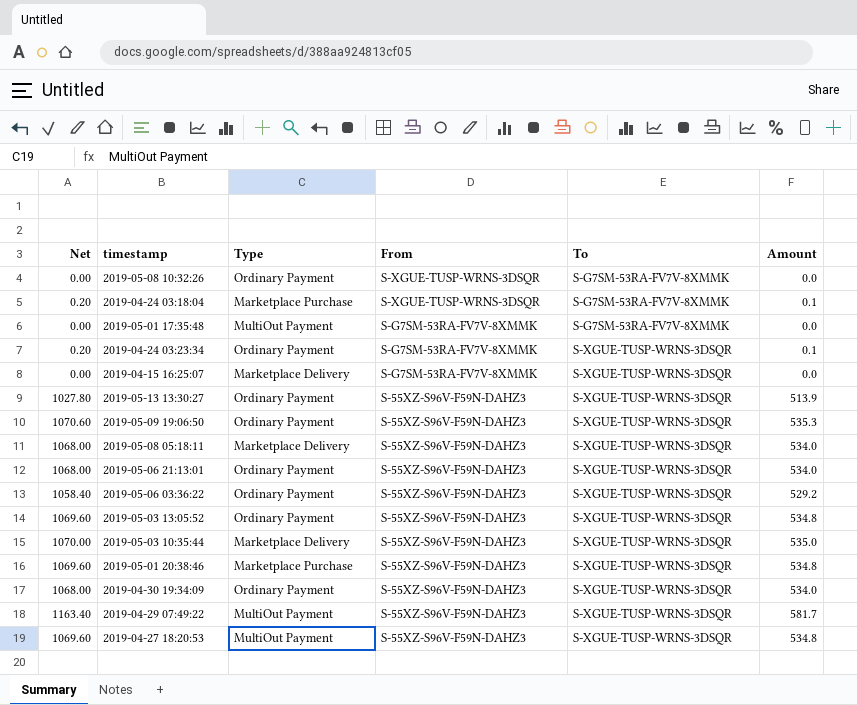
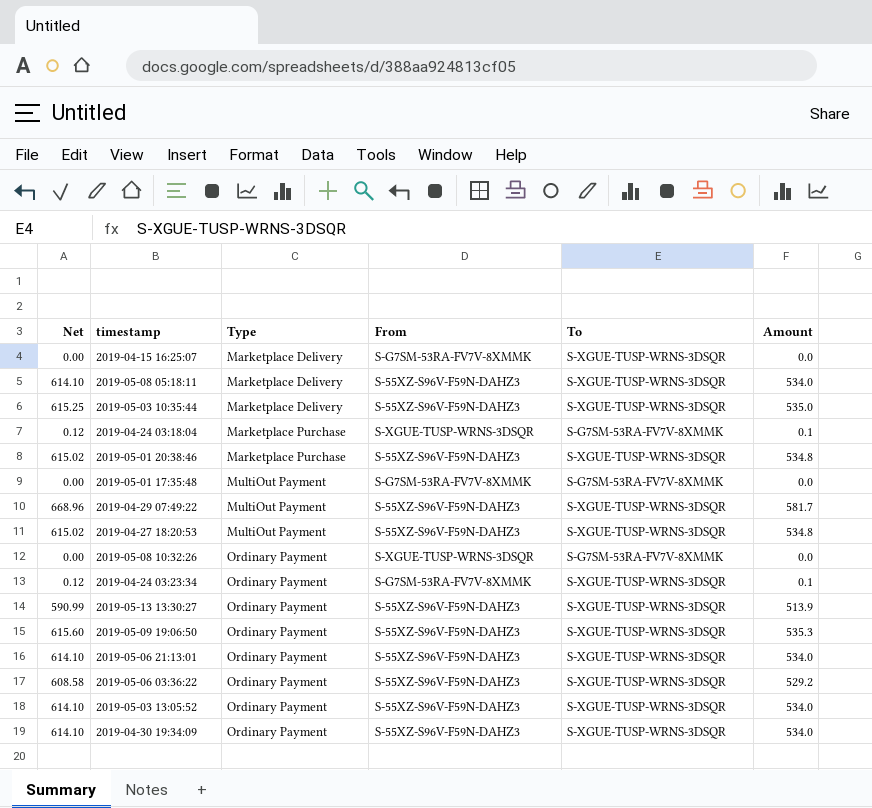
row order: From descending -> Type ascending
column Net | formula: [Amount] * 2 -> [Amount] * 1.15
2019-05-03 13:05:52 | Amount: 534.8 -> 534.0

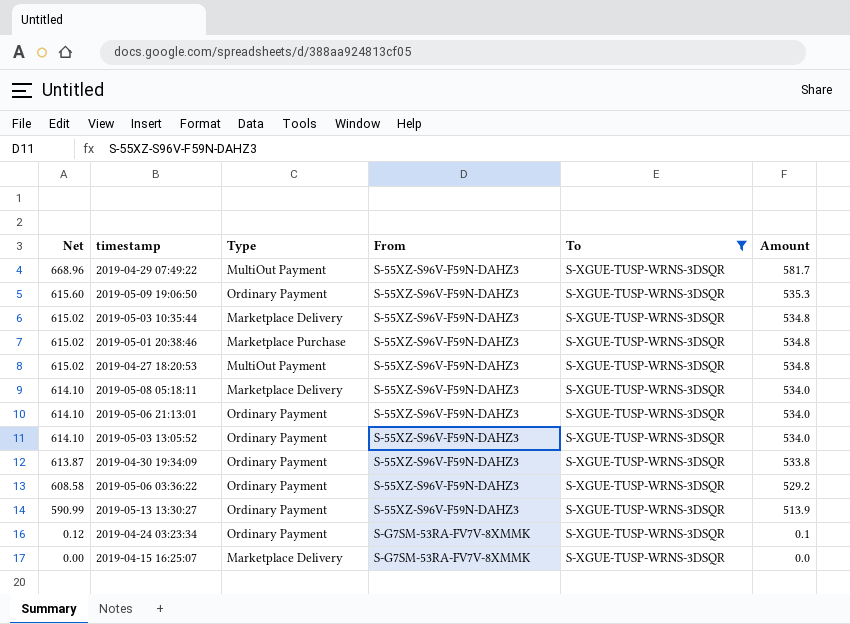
filter: none -> To = S-XGUE-TUSP-WRNS-3DSQR
row order: Type ascending -> Net descending
2019-05-03 10:35:44 | Net: 615.25 -> 615.02
2019-05-03 10:35:44 | Amount: 535.0 -> 534.8
2019-04-30 19:34:09 | Net: 614.10 -> 613.87
2019-04-30 19:34:09 | Amount: 534.0 -> 533.8

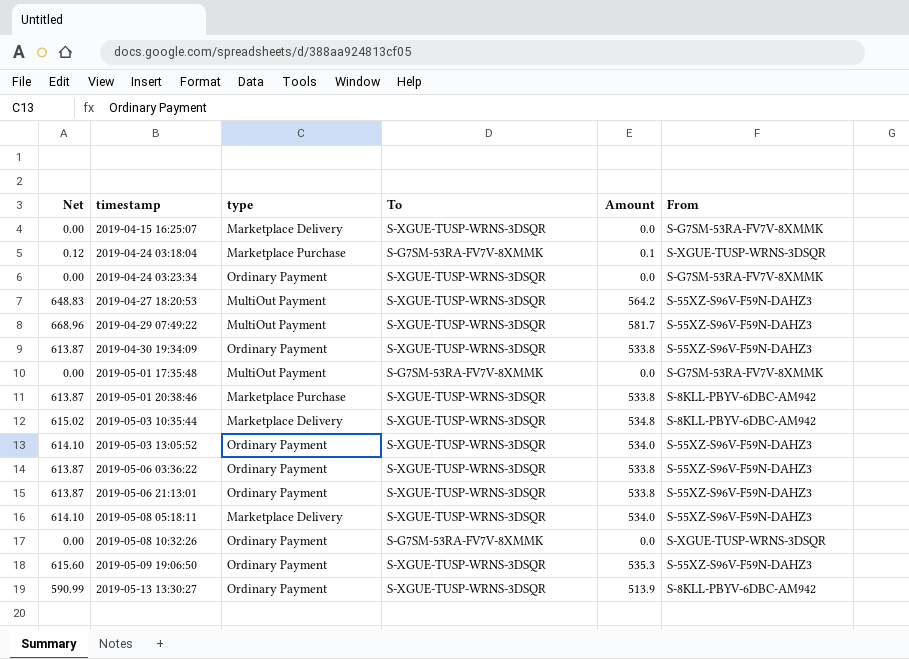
filter: To = S-XGUE-TUSP-WRNS-3DSQR -> none
row order: Net descending -> timestamp ascending
column name: Type -> type
column From | position: 4 -> 6
2019-04-24 03:23:34 | Net: 0.12 -> 0.00
2019-04-24 03:23:34 | Amount: 0.1 -> 0.0
2019-04-27 18:20:53 | Net: 615.02 -> 648.83
2019-04-27 18:20:53 | Amount: 534.8 -> 564.2
2019-05-01 20:38:46 | Net: 615.02 -> 613.87
2019-05-01 20:38:46 | Amount: 534.8 -> 533.8
2019-05-01 20:38:46 | From: S-55XZ-S96V-F59N-DAHZ3 -> S-8KLL-PBYV-6DBC-AM942
2019-05-03 10:35:44 | From: S-55XZ-S96V-F59N-DAHZ3 -> S-8KLL-PBYV-6DBC-AM942
2019-05-06 03:36:22 | Net: 608.58 -> 613.87
2019-05-06 03:36:22 | Amount: 529.2 -> 533.8
2019-05-06 21:13:01 | Net: 614.10 -> 613.87
2019-05-06 21:13:01 | Amount: 534.0 -> 533.8
2019-05-13 13:30:27 | From: S-55XZ-S96V-F59N-DAHZ3 -> S-8KLL-PBYV-6DBC-AM942

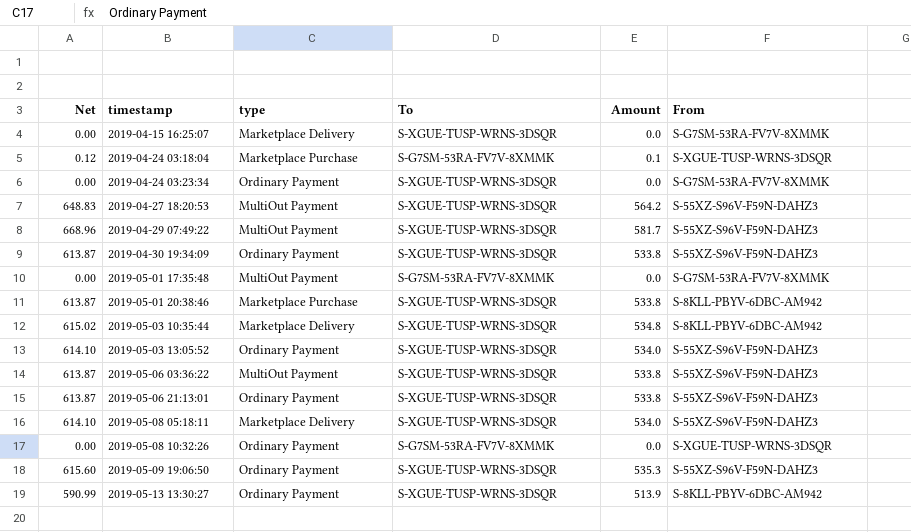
2019-05-06 03:36:22 | type: Ordinary Payment -> MultiOut Payment

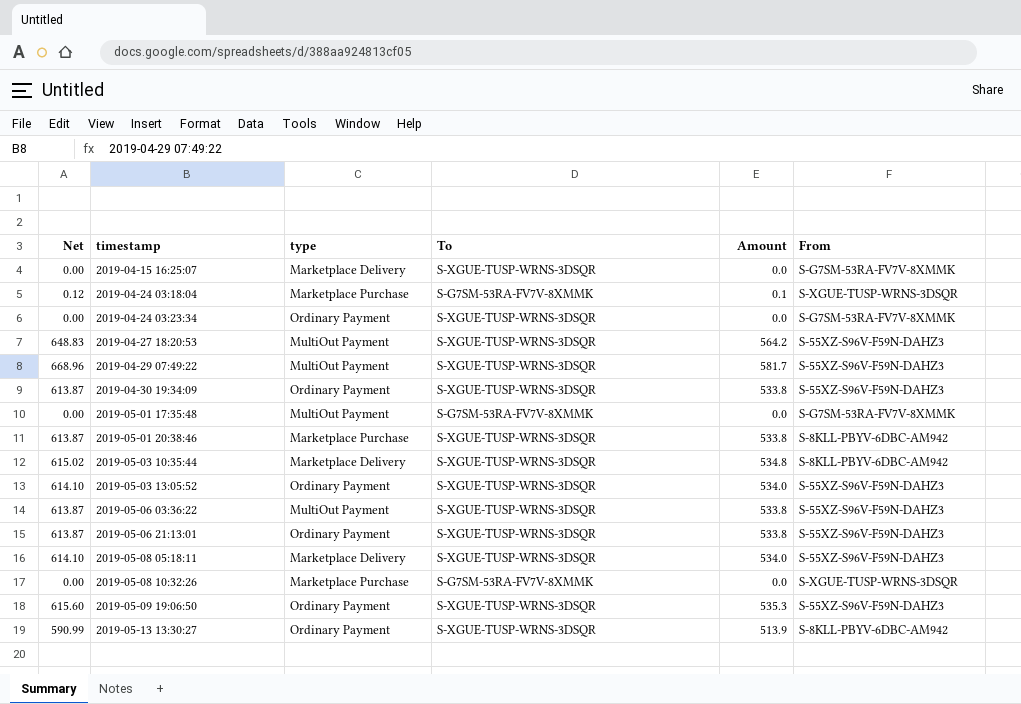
2019-05-08 10:32:26 | type: Ordinary Payment -> Marketplace Purchase

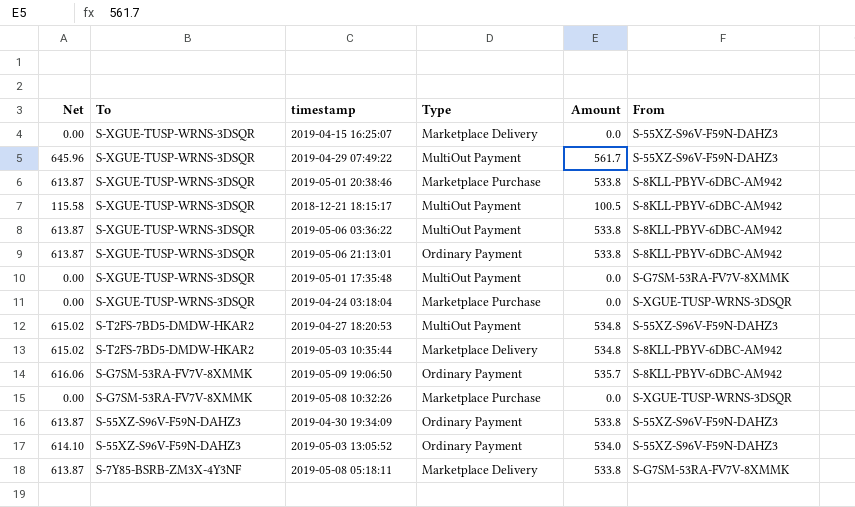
row order: timestamp ascending -> To descending
column To | position: 4 -> 2
column name: type -> Type
row 2019-04-24 03:23:34: 0.00 | Ordinary Payment | S-XGUE-TUSP-WRNS-3DSQR | 0.0 | S-G7SM-53RA-FV7V-8XMMK -> none
row 2019-05-13 13:30:27: 590.99 | Ordinary Payment | S-XGUE-TUSP-WRNS-3DSQR | 513.9 | S-8KLL-PBYV-6DBC-AM942 -> none
2019-04-15 16:25:07 | From: S-G7SM-53RA-FV7V-8XMMK -> S-55XZ-S96V-F59N-DAHZ3
2019-04-29 07:49:22 | Net: 668.96 -> 645.96
2019-04-29 07:49:22 | Amount: 581.7 -> 561.7
row 2018-12-21 18:15:17: none -> 115.58 | S-XGUE-TUSP-WRNS-3DSQR | MultiOut Payment | 100.5 | S-8KLL-PBYV-6DBC-AM942
2019-05-06 03:36:22 | From: S-55XZ-S96V-F59N-DAHZ3 -> S-8KLL-PBYV-6DBC-AM942
2019-05-06 21:13:01 | From: S-55XZ-S96V-F59N-DAHZ3 -> S-8KLL-PBYV-6DBC-AM942
2019-05-01 17:35:48 | To: S-G7SM-53RA-FV7V-8XMMK -> S-XGUE-TUSP-WRNS-3DSQR
2019-04-24 03:18:04 | Net: 0.12 -> 0.00
2019-04-24 03:18:04 | To: S-G7SM-53RA-FV7V-8XMMK -> S-XGUE-TUSP-WRNS-3DSQR
2019-04-24 03:18:04 | Amount: 0.1 -> 0.0
2019-04-27 18:20:53 | Net: 648.83 -> 615.02
2019-04-27 18:20:53 | To: S-XGUE-TUSP-WRNS-3DSQR -> S-T2FS-7BD5-DMDW-HKAR2
2019-04-27 18:20:53 | Amount: 564.2 -> 534.8
2019-05-03 10:35:44 | To: S-XGUE-TUSP-WRNS-3DSQR -> S-T2FS-7BD5-DMDW-HKAR2
2019-05-09 19:06:50 | Net: 615.60 -> 616.06
2019-05-09 19:06:50 | To: S-XGUE-TUSP-WRNS-3DSQR -> S-G7SM-53RA-FV7V-8XMMK
2019-05-09 19:06:50 | Amount: 535.3 -> 535.7
2019-05-09 19:06:50 | From: S-55XZ-S96V-F59N-DAHZ3 -> S-8KLL-PBYV-6DBC-AM942
2019-04-30 19:34:09 | To: S-XGUE-TUSP-WRNS-3DSQR -> S-55XZ-S96V-F59N-DAHZ3
2019-05-03 13:05:52 | To: S-XGUE-TUSP-WRNS-3DSQR -> S-55XZ-S96V-F59N-DAHZ3
2019-05-08 05:18:11 | Net: 614.10 -> 613.87
2019-05-08 05:18:11 | To: S-XGUE-TUSP-WRNS-3DSQR -> S-7Y85-BSRB-ZM3X-4Y3NF
2019-05-08 05:18:11 | Amount: 534.0 -> 533.8
2019-05-08 05:18:11 | From: S-55XZ-S96V-F59N-DAHZ3 -> S-G7SM-53RA-FV7V-8XMMK

